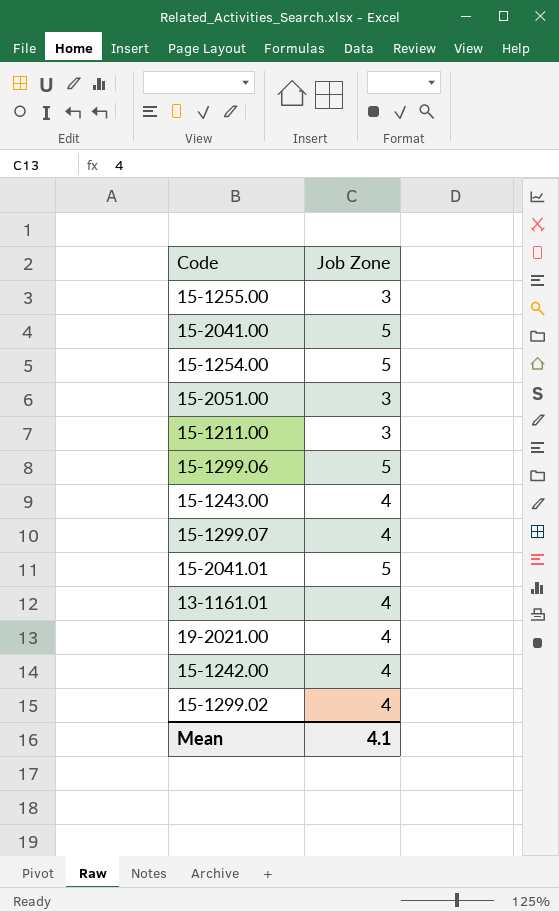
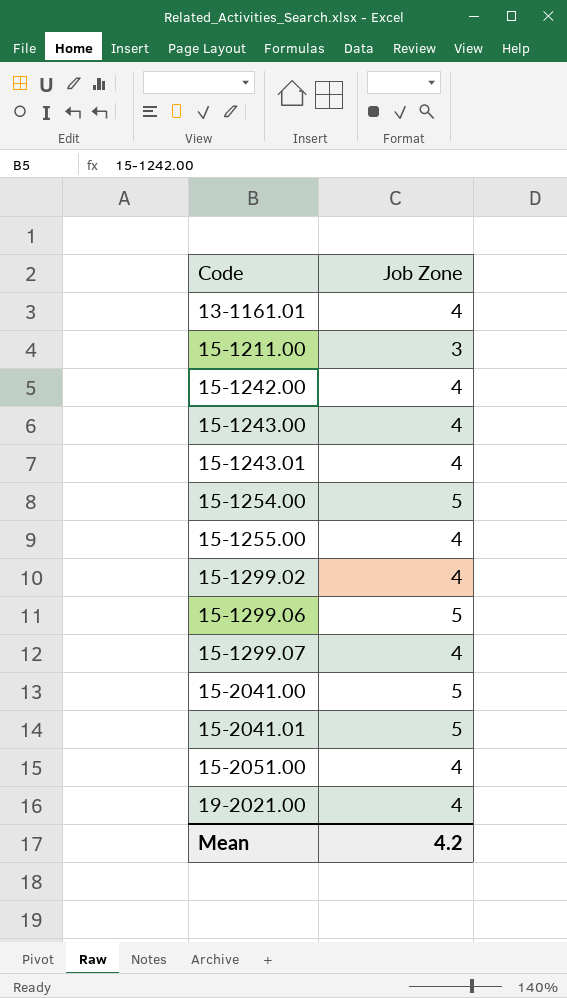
row order: none -> Code ascending
row 15-1243.01: none -> 4
15-1255.00 | Job Zone: 3 -> 4
15-2051.00 | Job Zone: 3 -> 4
Mean | Job Zone: 4.1 -> 4.2

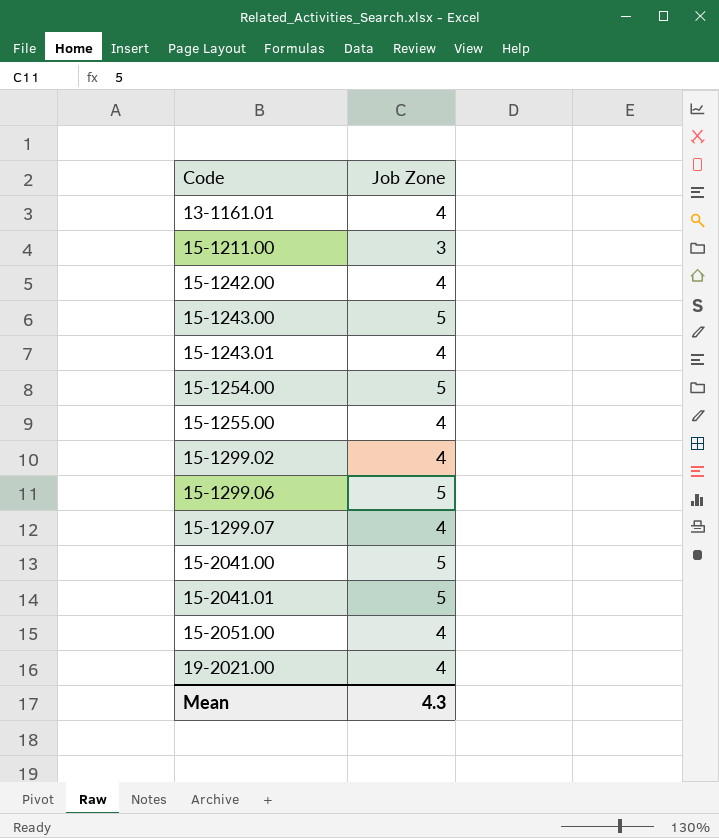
15-1243.00 | Job Zone: 4 -> 5
Mean | Job Zone: 4.2 -> 4.3

